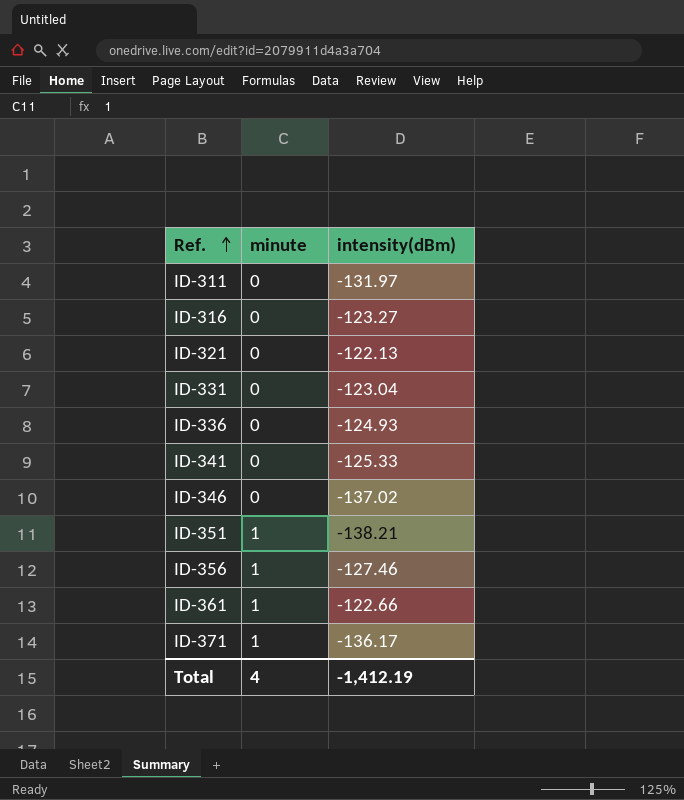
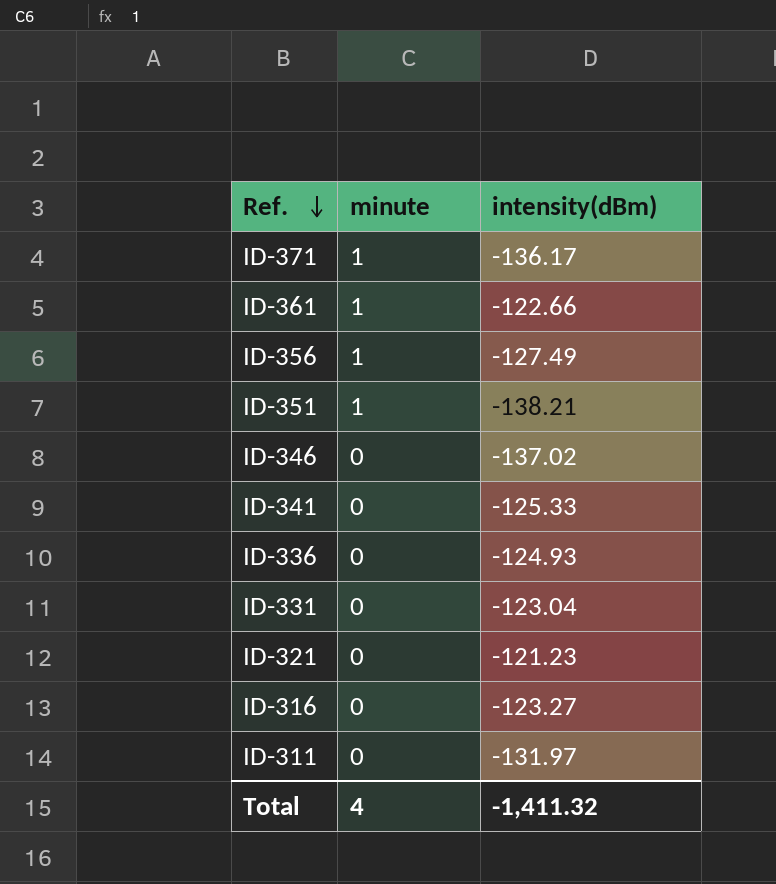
row order: Ref. ascending -> Ref. descending
ID-356 | intensity(dBm): -127.46 -> -127.49
ID-321 | intensity(dBm): -122.13 -> -121.23
Total | intensity(dBm): -1,412.19 -> -1,411.32

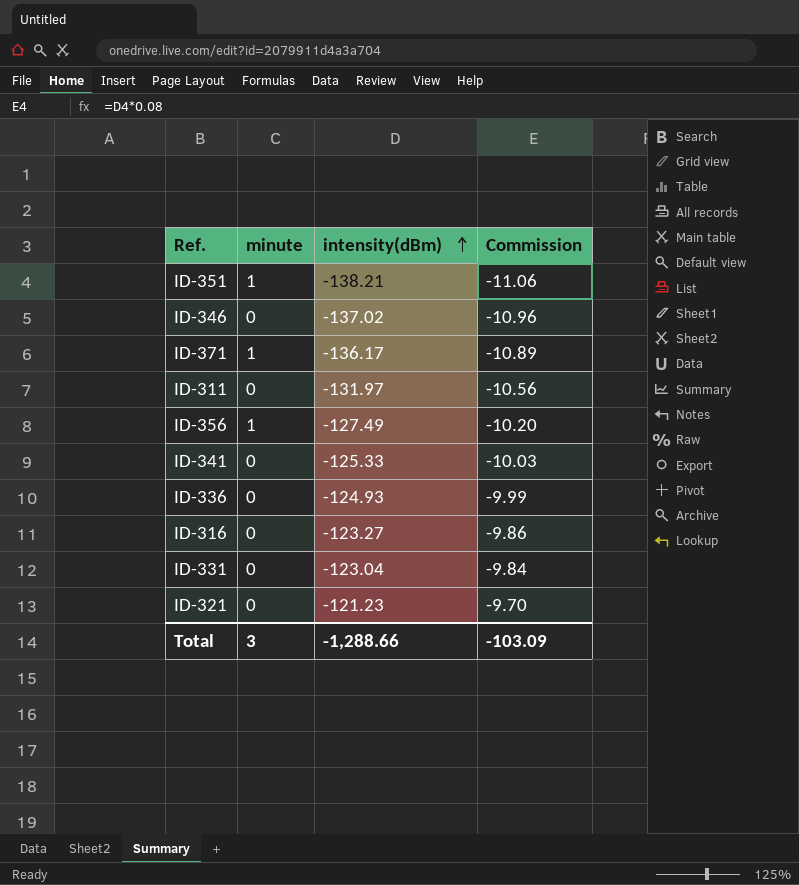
row order: Ref. descending -> intensity(dBm) ascending
column Commission | formula: none -> [intensity(dBm)] * 0.08
row ID-361: 1 | -122.66 -> none
Total | minute: 4 -> 3
Total | intensity(dBm): -1,411.32 -> -1,288.66

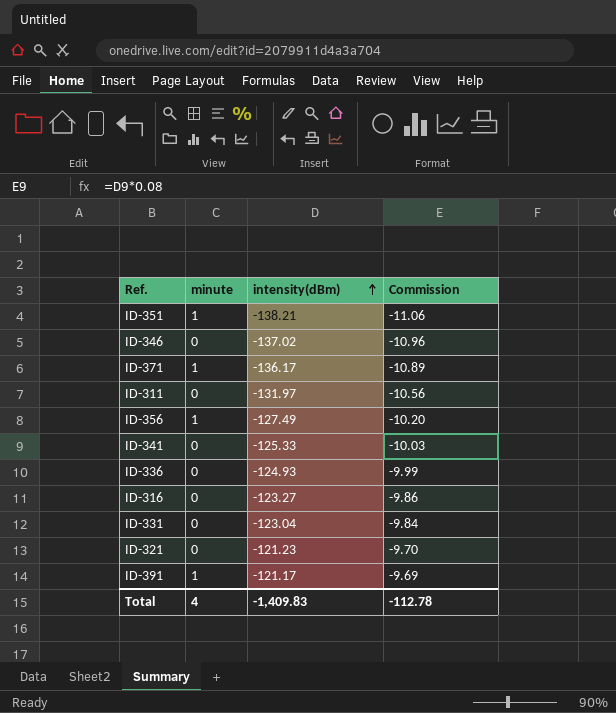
row ID-391: none -> 1 | -121.17 | -9.69
Total | minute: 3 -> 4
Total | intensity(dBm): -1,288.66 -> -1,409.83
Total | Commission: -103.09 -> -112.78

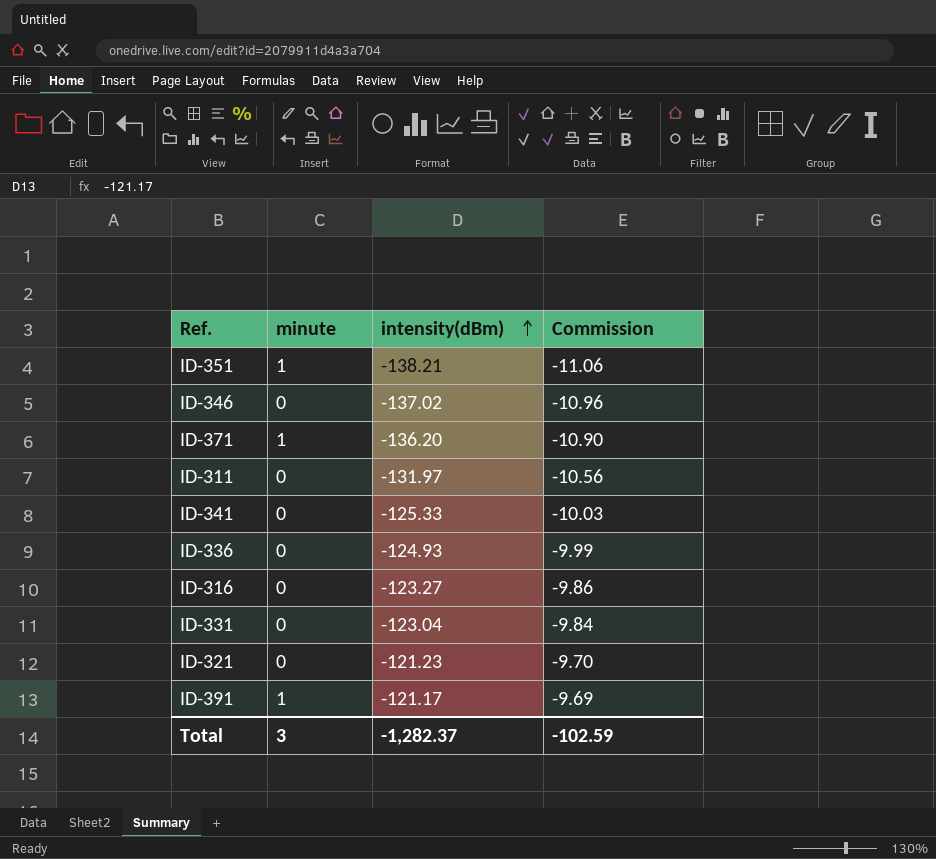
row ID-356: 1 | -127.49 | -10.20 -> none
ID-371 | intensity(dBm): -136.17 -> -136.20
ID-371 | Commission: -10.89 -> -10.90
Total | minute: 4 -> 3
Total | intensity(dBm): -1,409.83 -> -1,282.37
Total | Commission: -112.78 -> -102.59

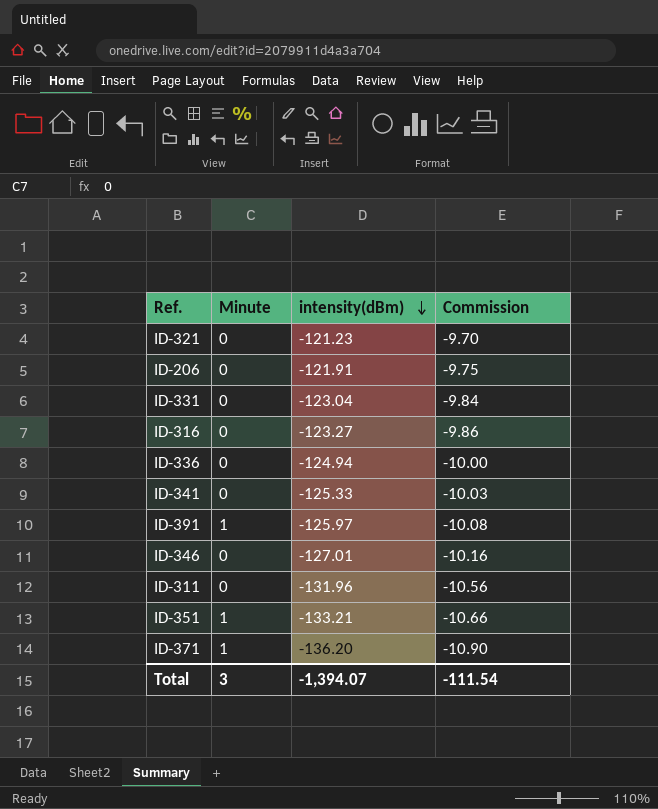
row order: intensity(dBm) ascending -> intensity(dBm) descending
column name: minute -> Minute
row ID-206: none -> 0 | -121.91 | -9.75
ID-336 | intensity(dBm): -124.93 -> -124.94
ID-336 | Commission: -9.99 -> -10.00
ID-391 | intensity(dBm): -121.17 -> -125.97
ID-391 | Commission: -9.69 -> -10.08
ID-346 | intensity(dBm): -137.02 -> -127.01
ID-346 | Commission: -10.96 -> -10.16
ID-311 | intensity(dBm): -131.97 -> -131.96
ID-351 | intensity(dBm): -138.21 -> -133.21
ID-351 | Commission: -11.06 -> -10.66
Total | intensity(dBm): -1,282.37 -> -1,394.07
Total | Commission: -102.59 -> -111.54

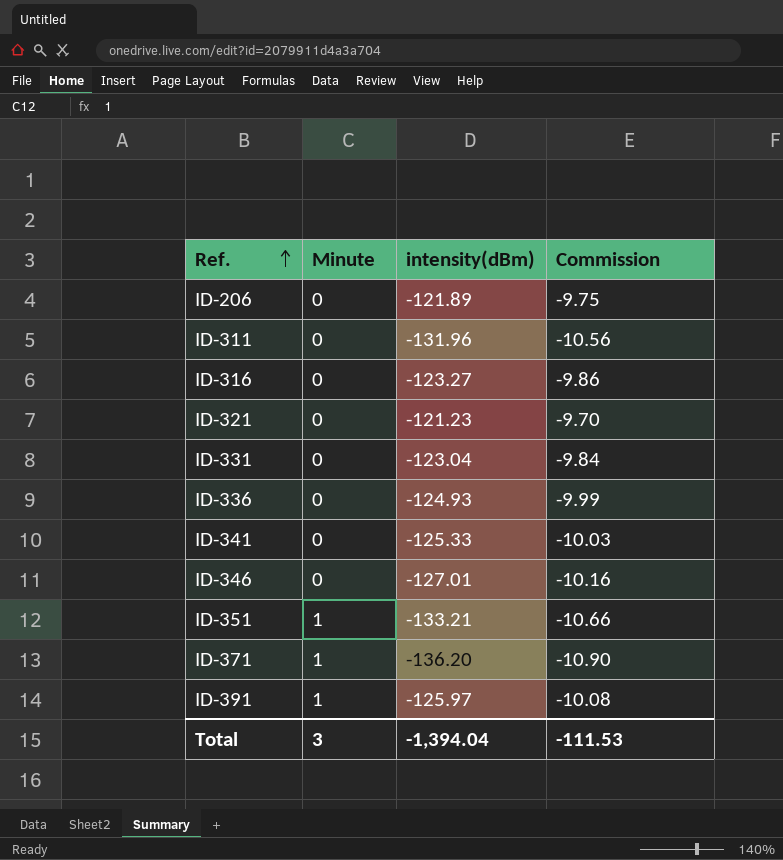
row order: intensity(dBm) descending -> Ref. ascending
ID-206 | intensity(dBm): -121.91 -> -121.89
ID-336 | intensity(dBm): -124.94 -> -124.93
ID-336 | Commission: -10.00 -> -9.99
Total | intensity(dBm): -1,394.07 -> -1,394.04
Total | Commission: -111.54 -> -111.53

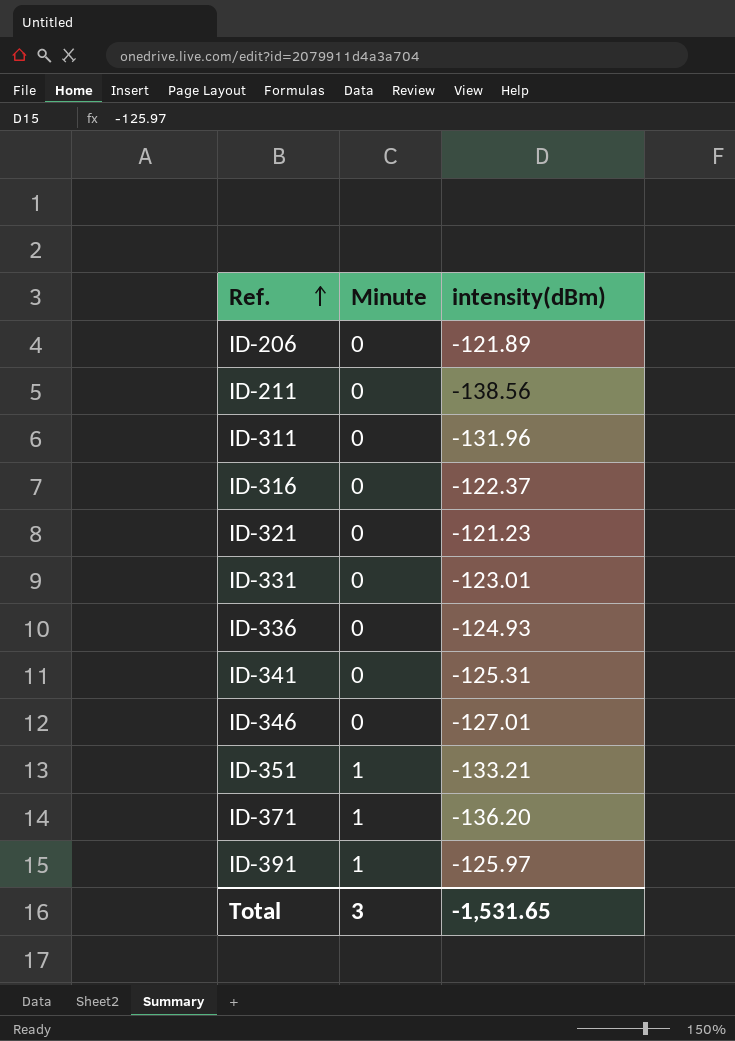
column Commission | formula: [intensity(dBm)] * 0.08 -> none
row ID-211: none -> 0 | -138.56
ID-316 | intensity(dBm): -123.27 -> -122.37
ID-331 | intensity(dBm): -123.04 -> -123.01
ID-341 | intensity(dBm): -125.33 -> -125.31
Total | intensity(dBm): -1,394.04 -> -1,531.65

